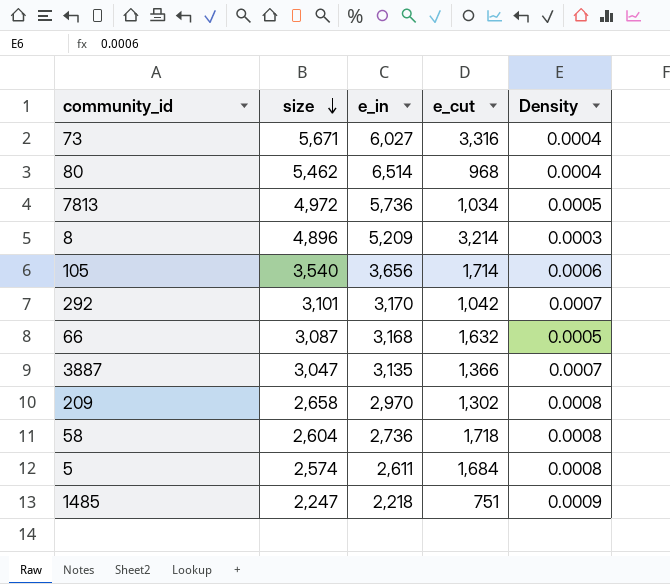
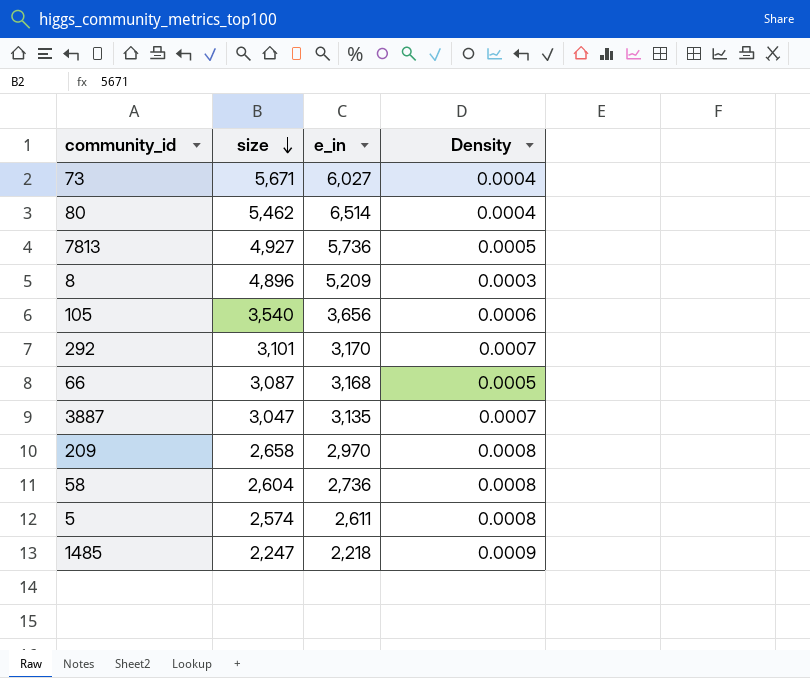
column e_cut | position: 4 -> none
7813 | size: 4,972 -> 4,927

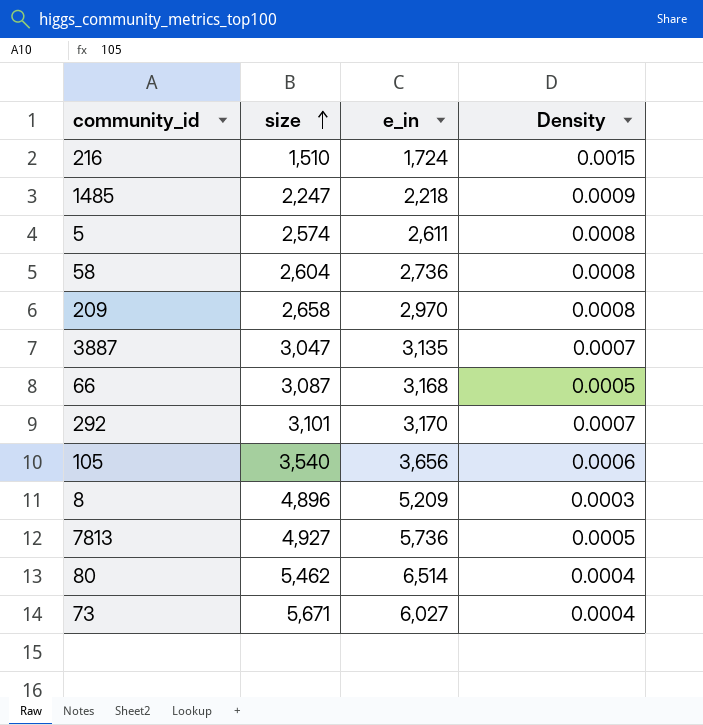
row order: size descending -> size ascending
row 216: none -> 1,510 | 1,724 | 0.0015

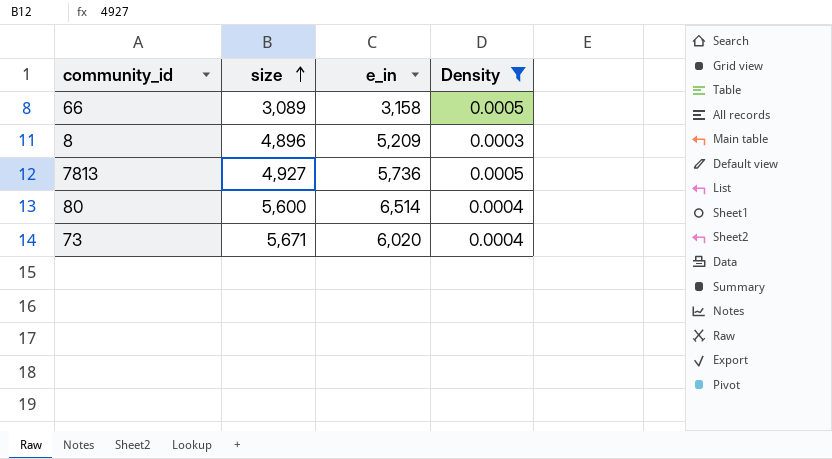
filter: none -> Density <= 0.0005
66 | size: 3,087 -> 3,089
66 | e_in: 3,168 -> 3,158
80 | size: 5,462 -> 5,600
73 | e_in: 6,027 -> 6,020

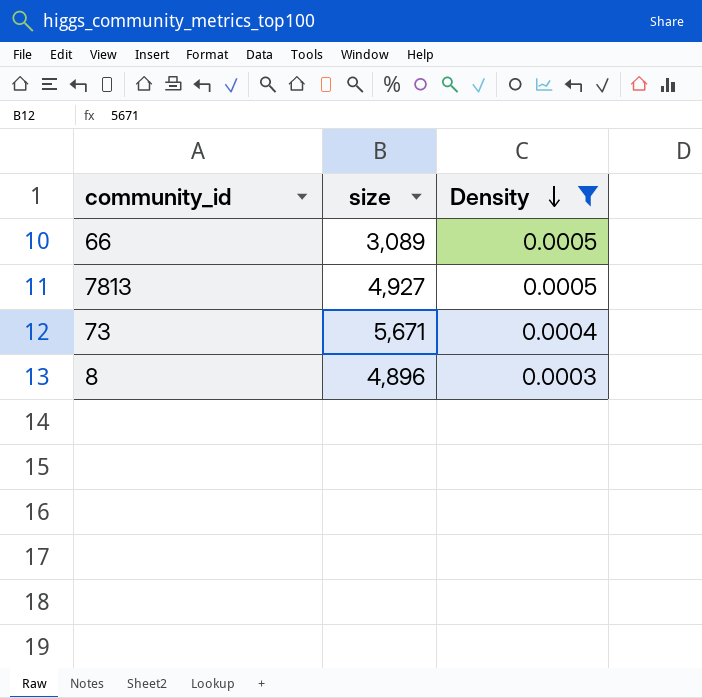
row order: size ascending -> Density descending
column e_in | position: 3 -> none
row 80: 5,600 | 6,514 | 0.0004 -> none

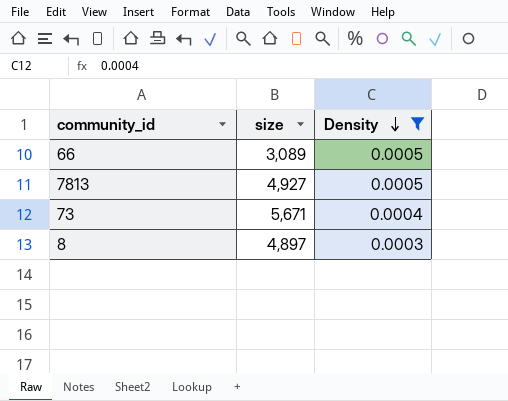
8 | size: 4,896 -> 4,897

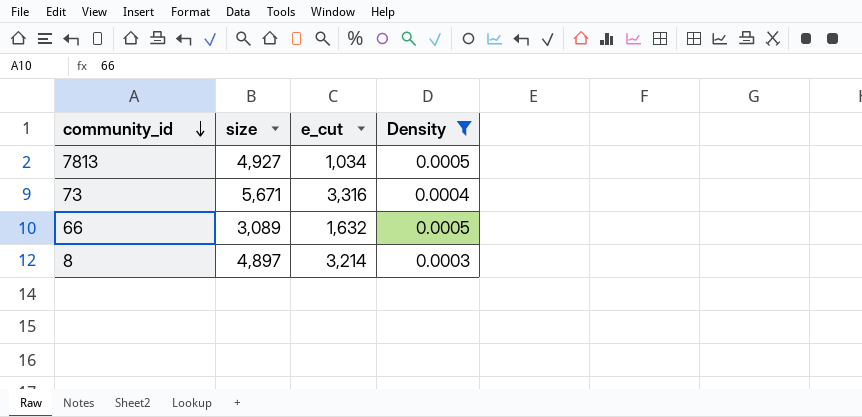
row order: Density descending -> community_id descending
column e_cut | position: none -> 3

